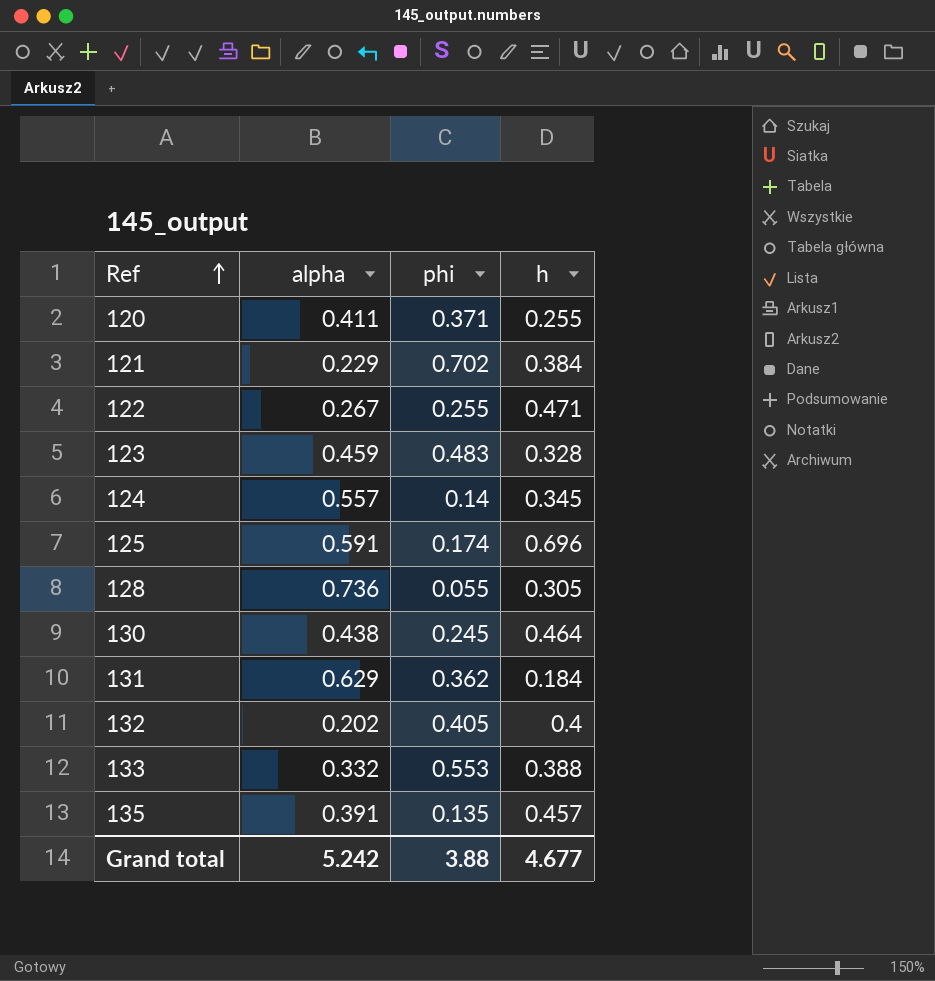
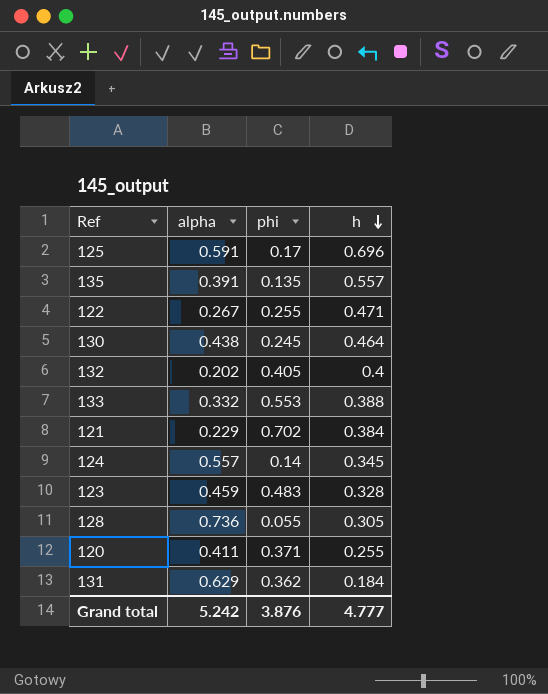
row order: Ref ascending -> h descending
125 | phi: 0.174 -> 0.17
135 | h: 0.457 -> 0.557
Grand total | phi: 3.88 -> 3.876
Grand total | h: 4.677 -> 4.777

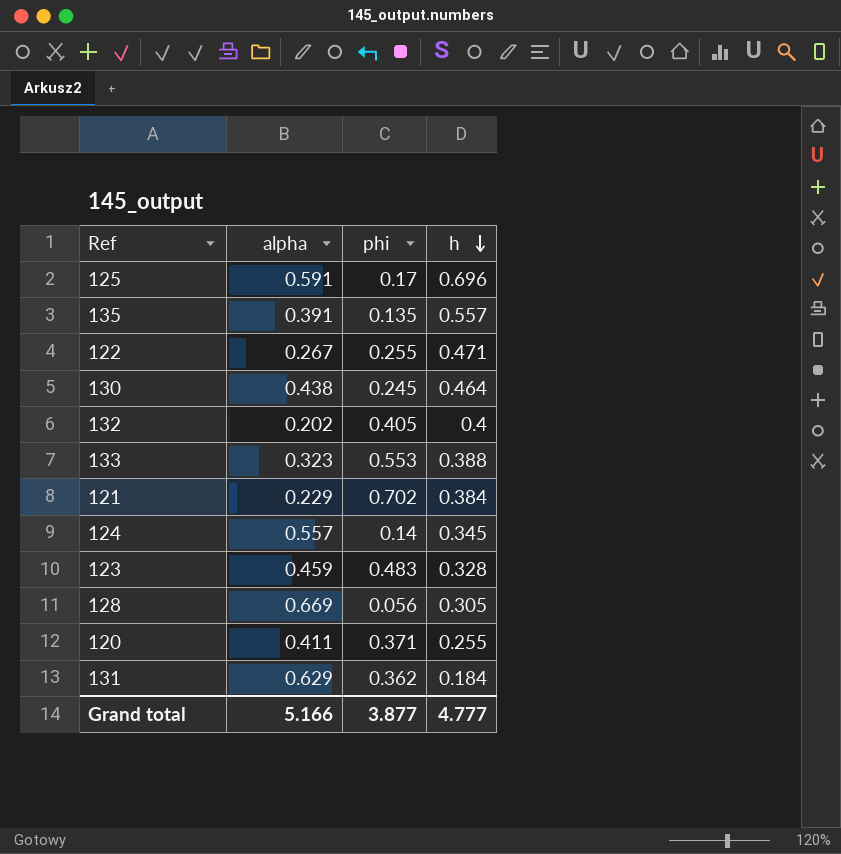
133 | alpha: 0.332 -> 0.323
128 | alpha: 0.736 -> 0.669
128 | phi: 0.055 -> 0.056
Grand total | alpha: 5.242 -> 5.166
Grand total | phi: 3.876 -> 3.877

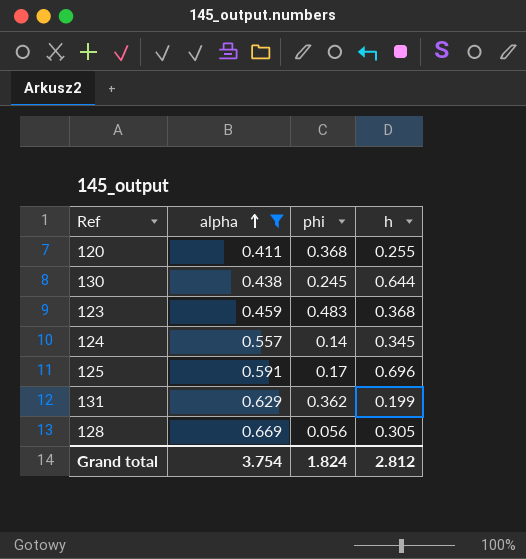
filter: none -> alpha >= 0.411
row order: h descending -> alpha ascending
120 | phi: 0.371 -> 0.368
130 | h: 0.464 -> 0.644
123 | h: 0.328 -> 0.368
131 | h: 0.184 -> 0.199
Grand total | alpha: 5.166 -> 3.754
Grand total | phi: 3.877 -> 1.824
Grand total | h: 4.777 -> 2.812

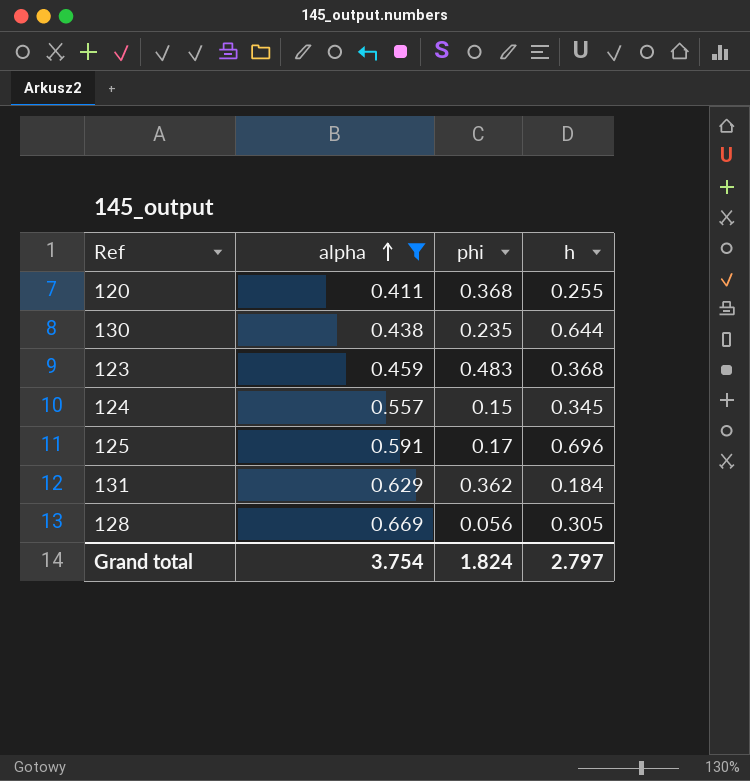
130 | phi: 0.245 -> 0.235
124 | phi: 0.14 -> 0.15
131 | h: 0.199 -> 0.184
Grand total | h: 2.812 -> 2.797

